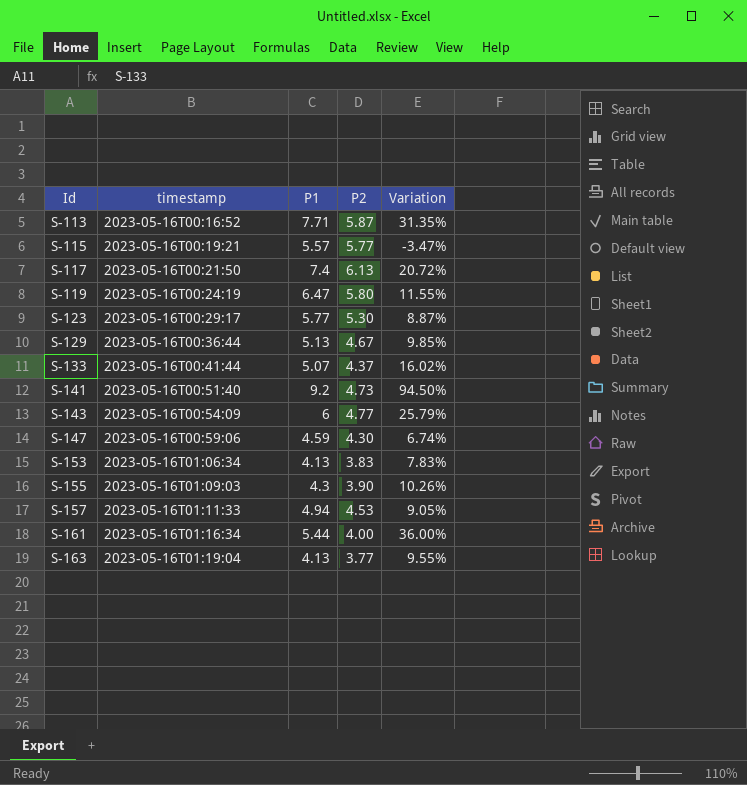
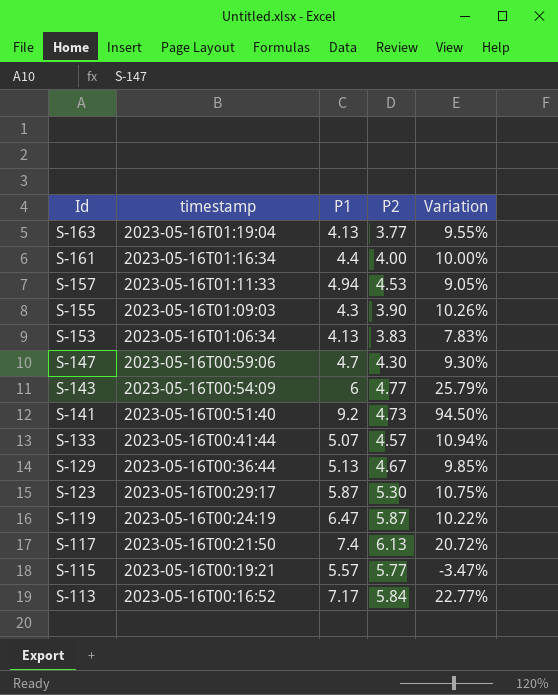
row order: Id ascending -> Id descending
S-161 | P1: 5.44 -> 4.4
S-161 | Variation: 36.00% -> 10.00%
S-147 | P1: 4.59 -> 4.7
S-147 | Variation: 6.74% -> 9.30%
S-133 | P2: 4.37 -> 4.57
S-133 | Variation: 16.02% -> 10.94%
S-123 | P1: 5.77 -> 5.87
S-123 | Variation: 8.87% -> 10.75%
S-119 | P2: 5.80 -> 5.87
S-119 | Variation: 11.55% -> 10.22%
S-113 | P1: 7.71 -> 7.17
S-113 | P2: 5.87 -> 5.84
S-113 | Variation: 31.35% -> 22.77%

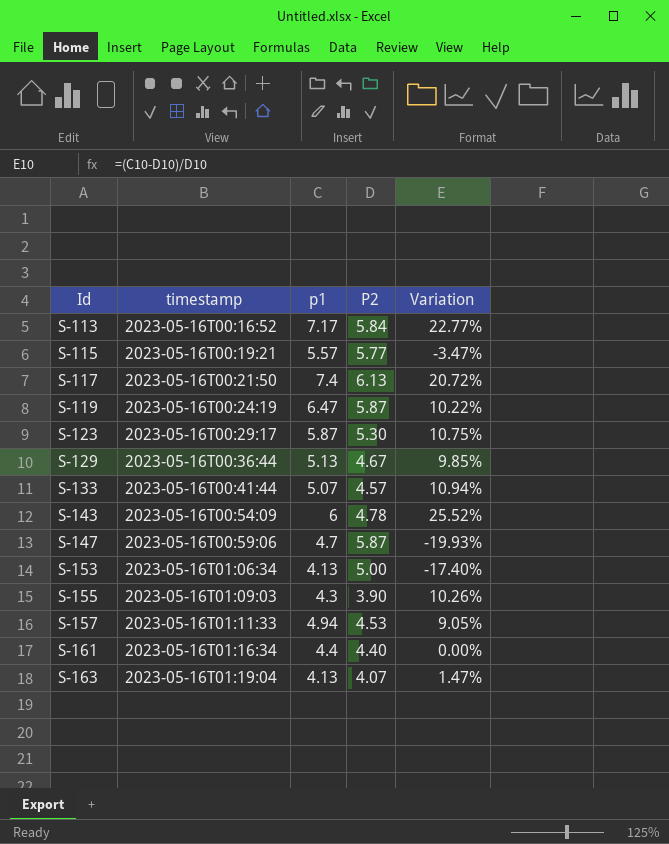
row order: Id descending -> Id ascending
column name: P1 -> p1
row S-141: 2023-05-16T00:51:40 | 9.2 | 4.73 | 94.50% -> none
S-143 | P2: 4.77 -> 4.78
S-143 | Variation: 25.79% -> 25.52%
S-147 | P2: 4.30 -> 5.87
S-147 | Variation: 9.30% -> -19.93%
S-153 | P2: 3.83 -> 5.00
S-153 | Variation: 7.83% -> -17.40%
S-161 | P2: 4.00 -> 4.40
S-161 | Variation: 10.00% -> 0.00%
S-163 | P2: 3.77 -> 4.07
S-163 | Variation: 9.55% -> 1.47%

